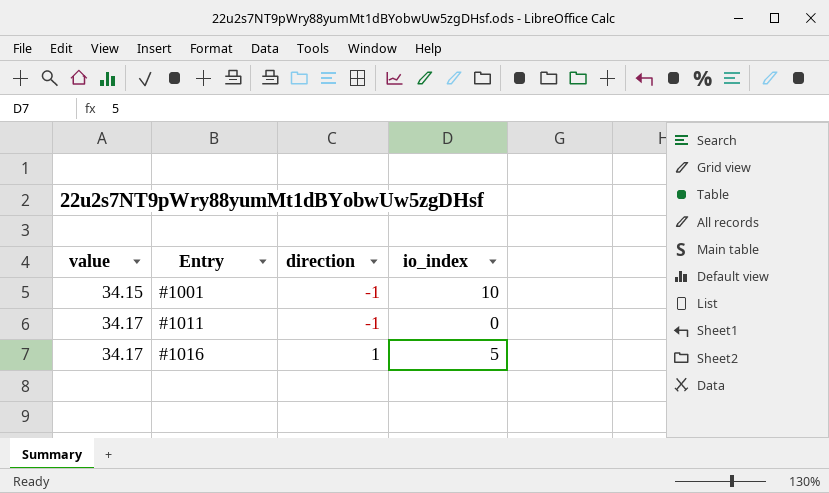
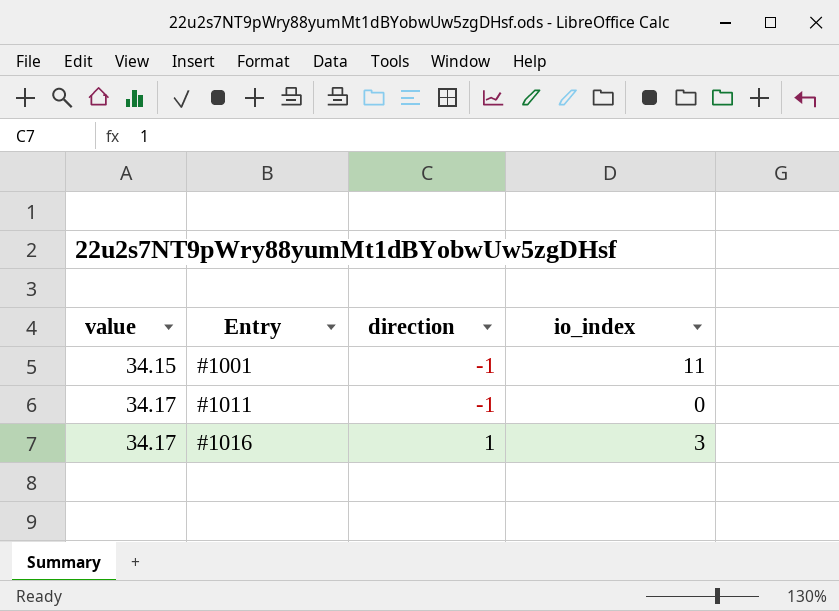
#1001 | io_index: 10 -> 11
#1016 | io_index: 5 -> 3

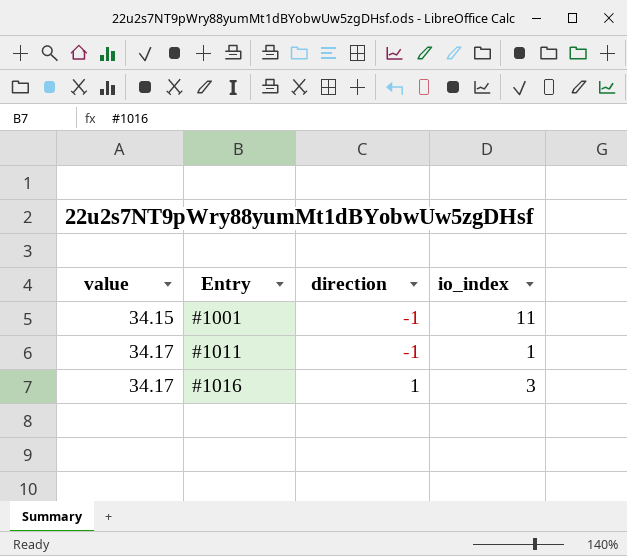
#1011 | io_index: 0 -> 1

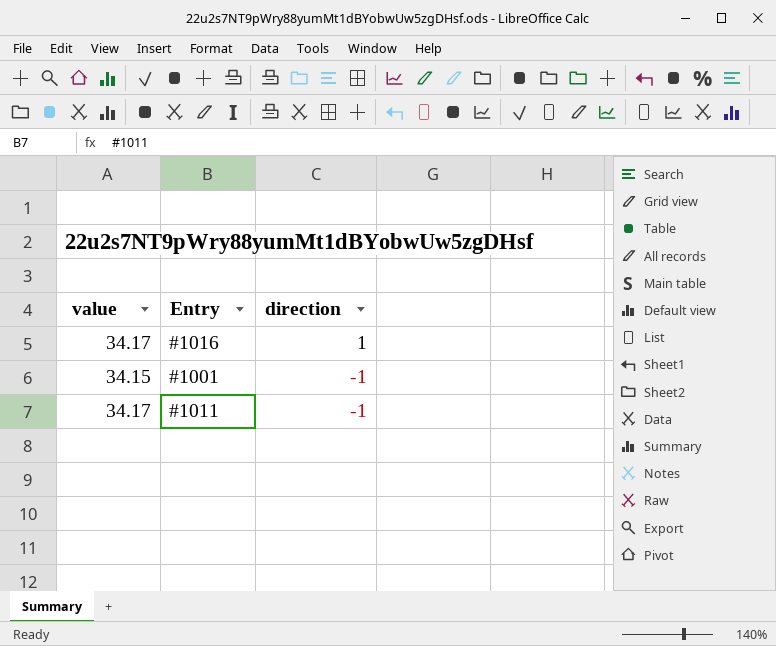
row order: value ascending -> direction descending
column io_index | position: 4 -> none

